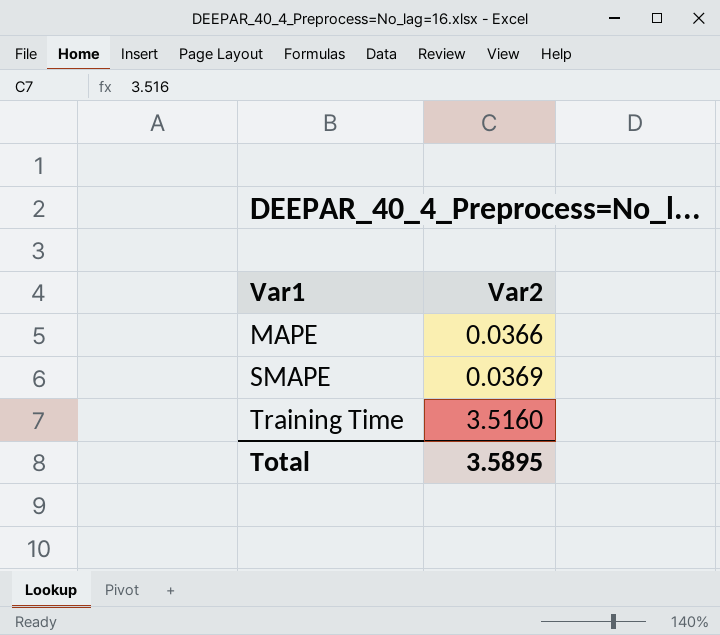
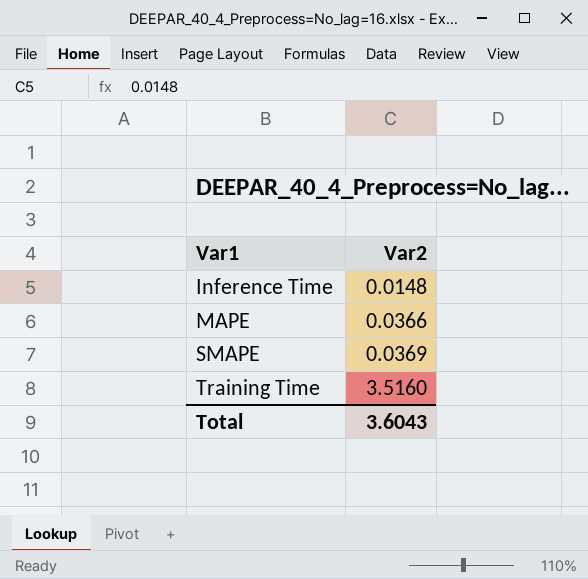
row Inference Time: none -> 0.0148
Total | Var2: 3.5895 -> 3.6043

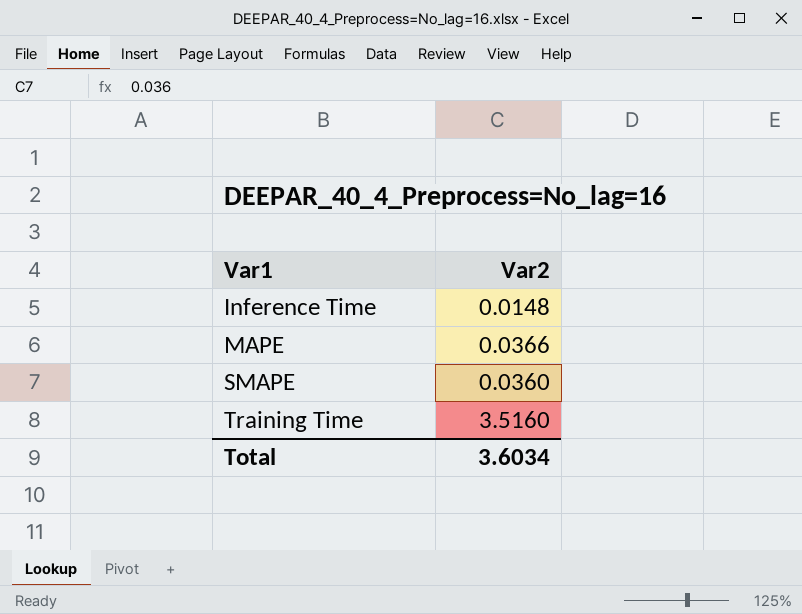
SMAPE | Var2: 0.0369 -> 0.0360
Total | Var2: 3.6043 -> 3.6034

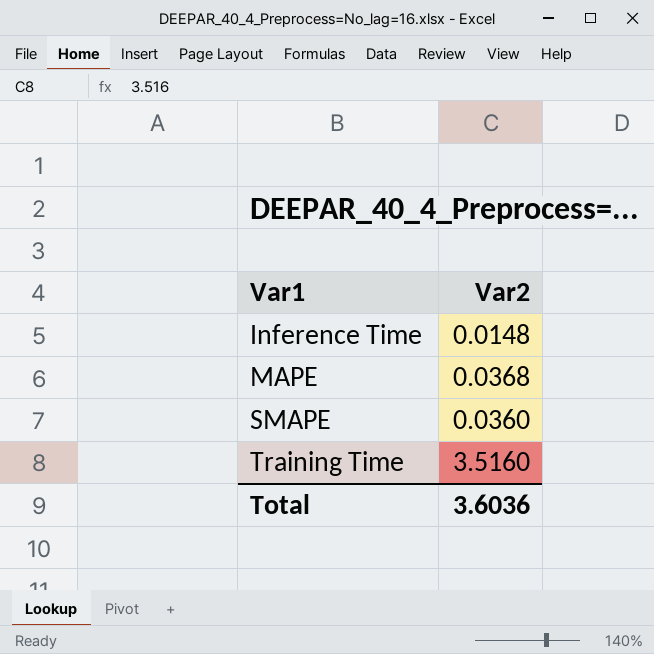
MAPE | Var2: 0.0366 -> 0.0368
Total | Var2: 3.6034 -> 3.6036

